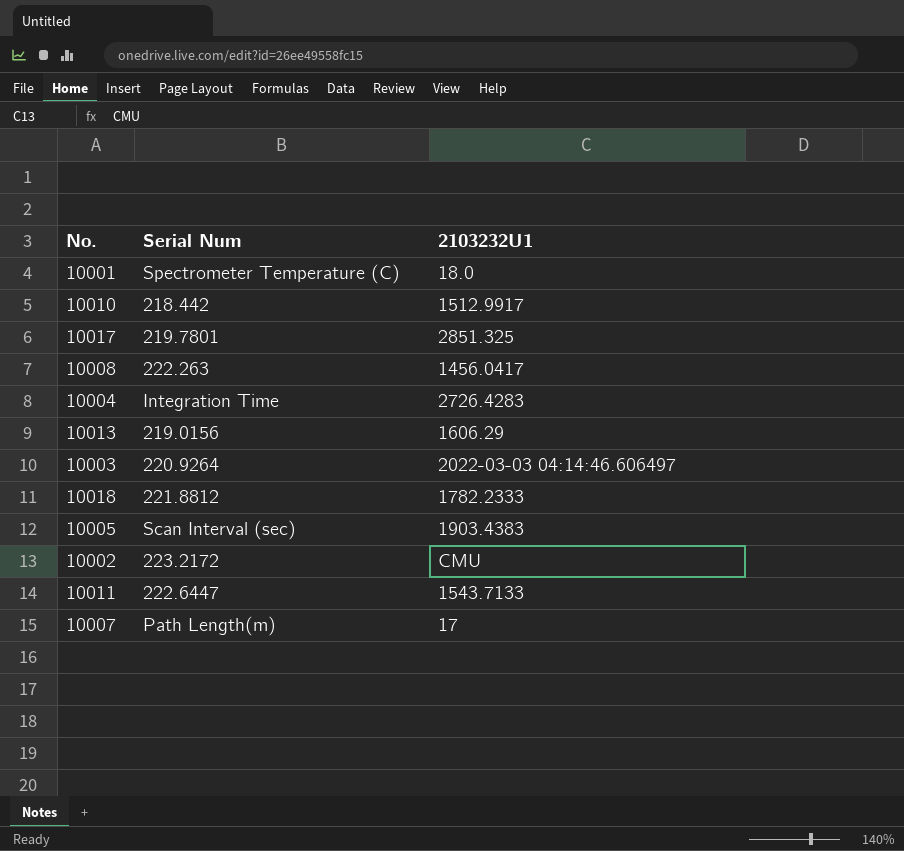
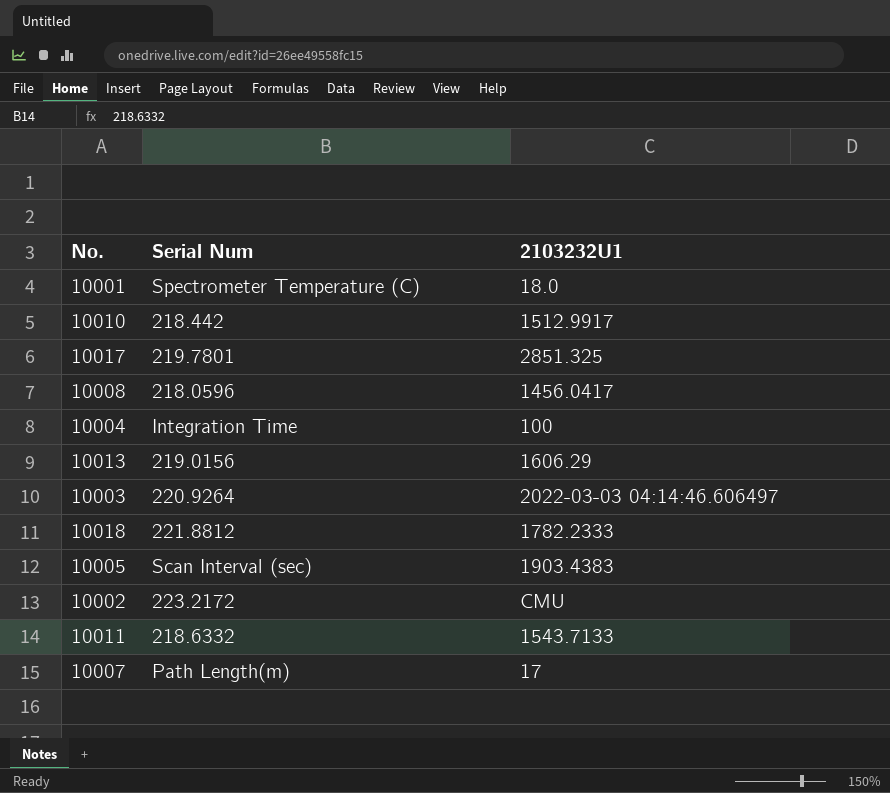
10008 | Serial Num: 222.263 -> 218.0596
10004 | 2103232U1: 2726.4283 -> 100
10011 | Serial Num: 222.6447 -> 218.6332

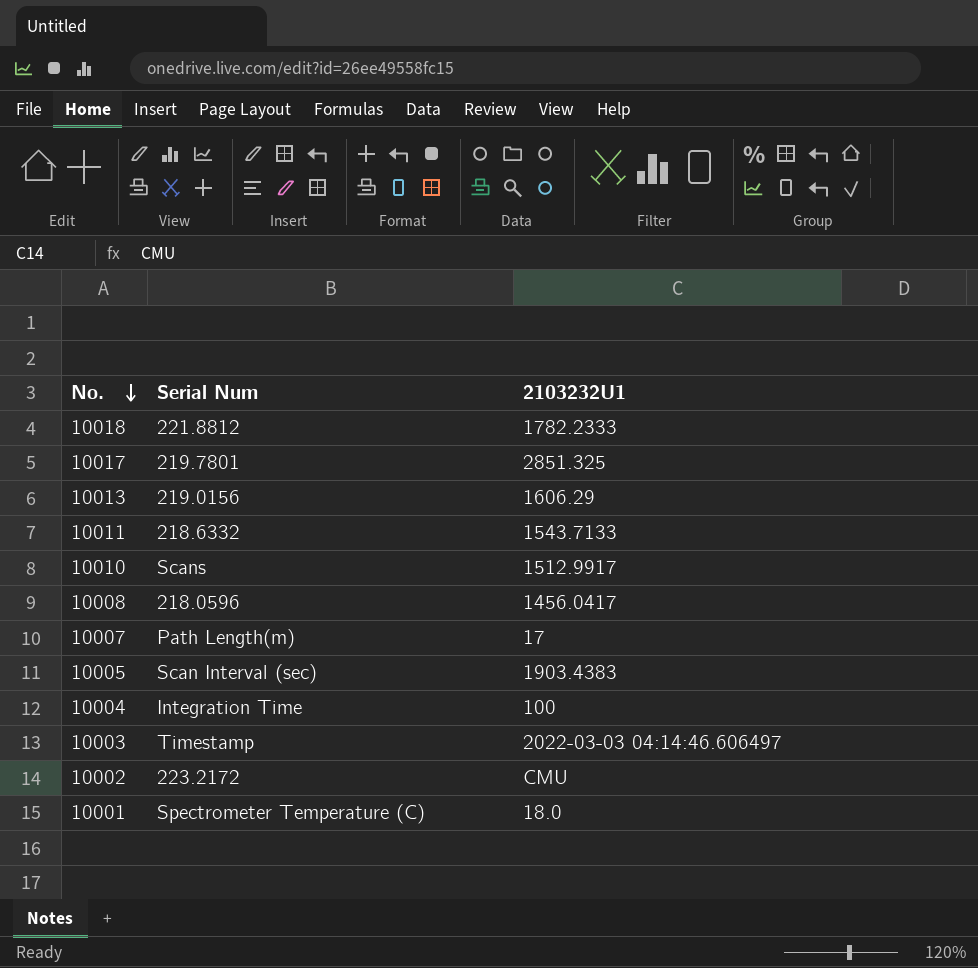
row order: none -> No. descending
10010 | Serial Num: 218.442 -> Scans
10003 | Serial Num: 220.9264 -> Timestamp

